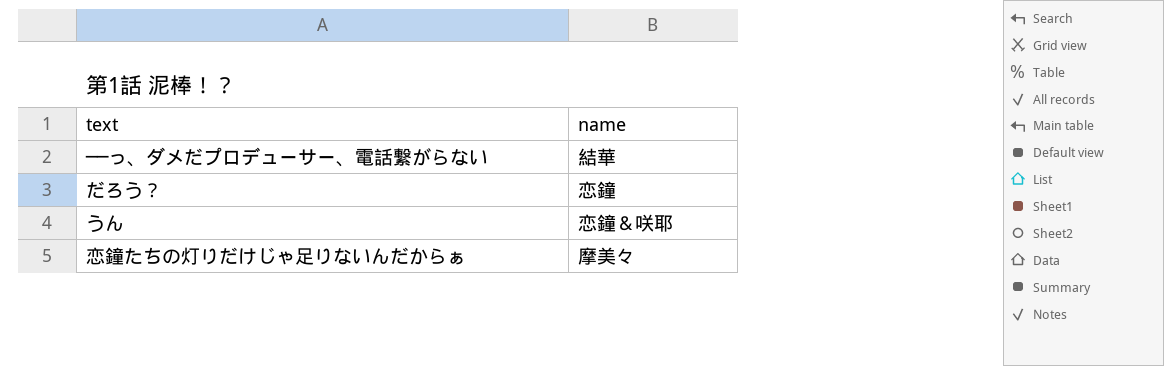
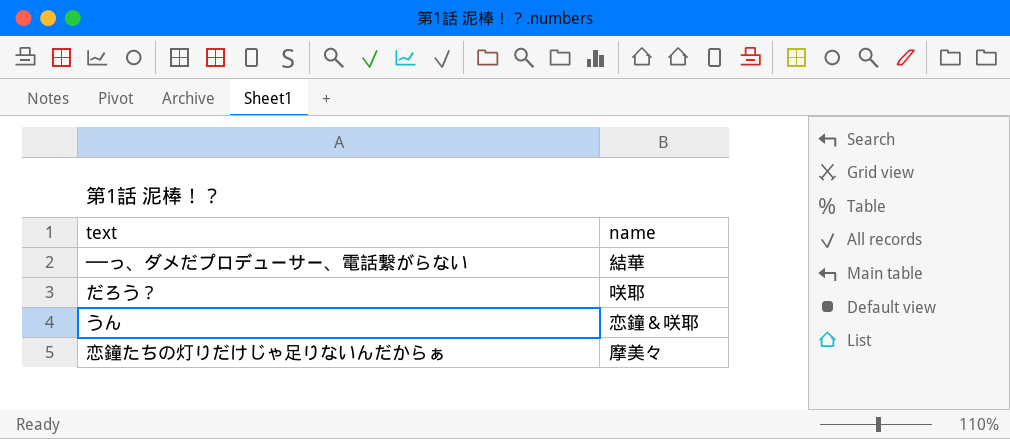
だろう？ | name: 恋鐘 -> 咲耶

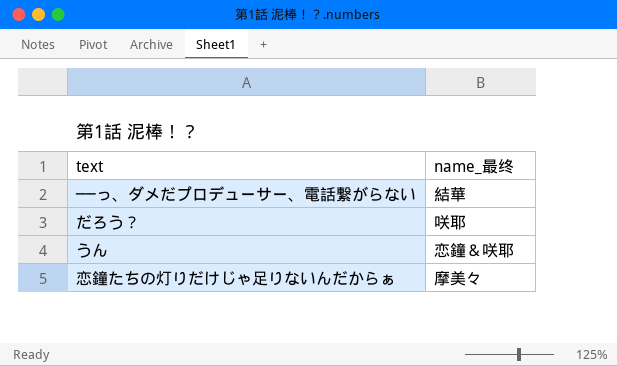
column name: name -> name_最终

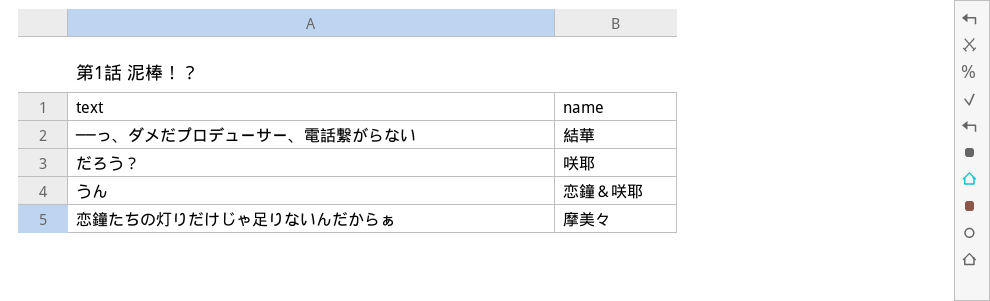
column name: name_最终 -> name

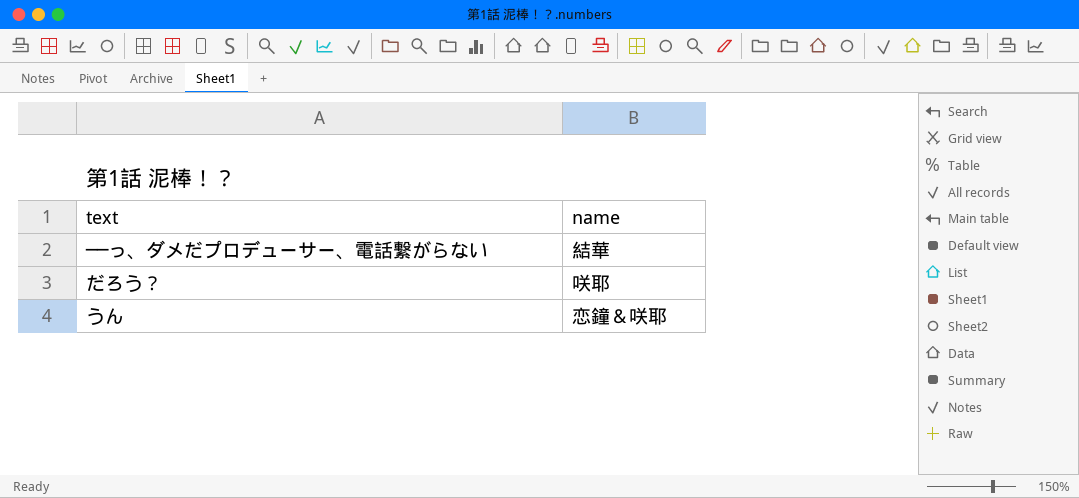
row 恋鐘たちの灯りだけじゃ足りないんだからぁ: 摩美々 -> none

